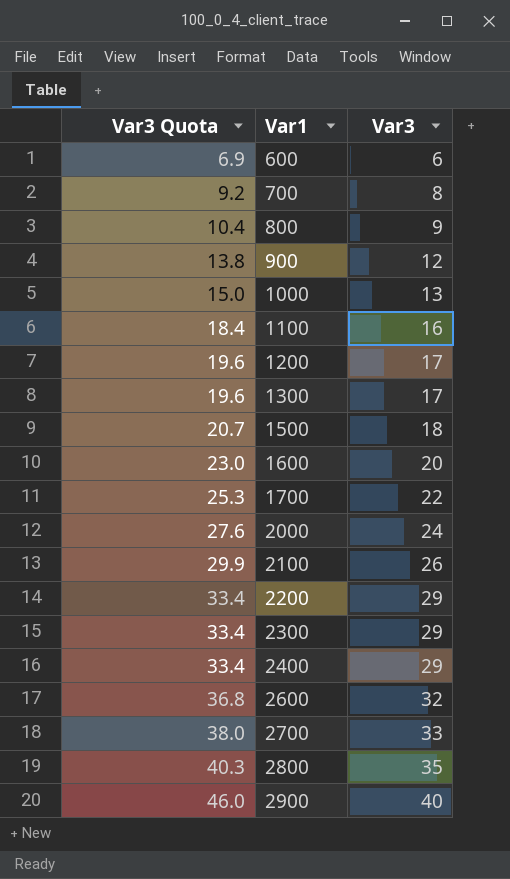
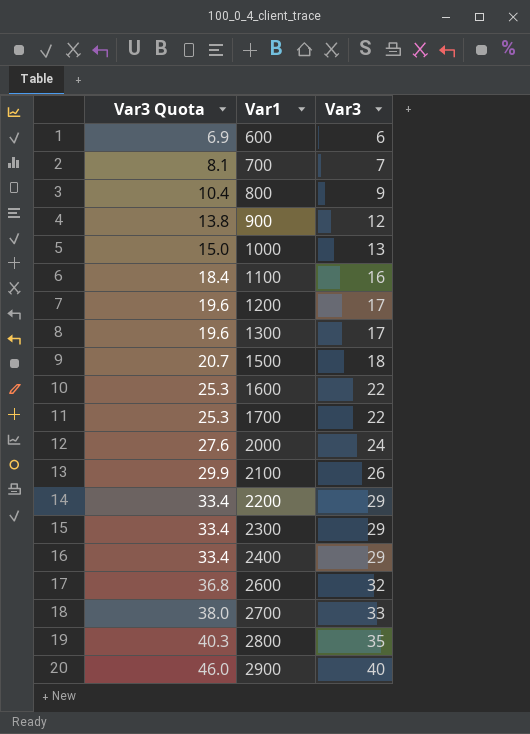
700 | Var3 Quota: 9.2 -> 8.1
700 | Var3: 8 -> 7
1600 | Var3 Quota: 23.0 -> 25.3
1600 | Var3: 20 -> 22

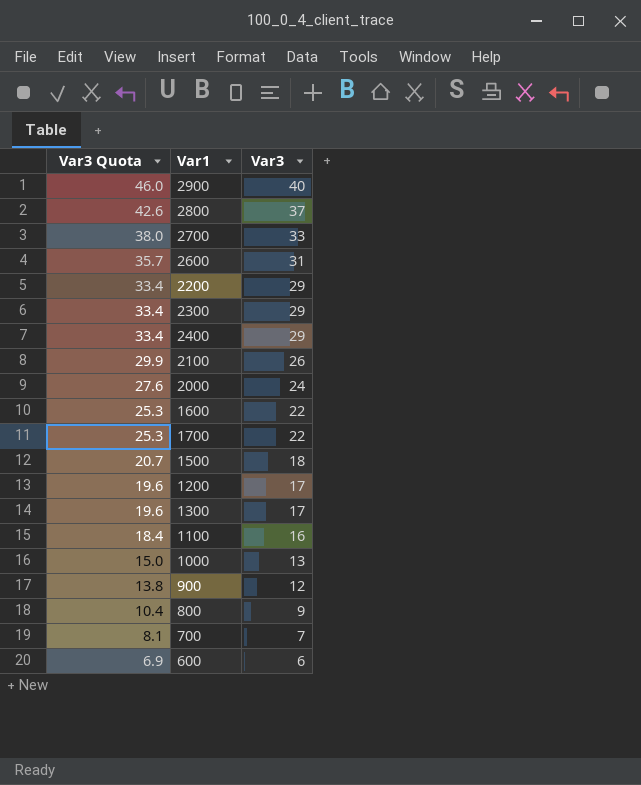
row order: Var3 Quota ascending -> Var3 Quota descending
2800 | Var3 Quota: 40.3 -> 42.6
2800 | Var3: 35 -> 37
2600 | Var3 Quota: 36.8 -> 35.7
2600 | Var3: 32 -> 31

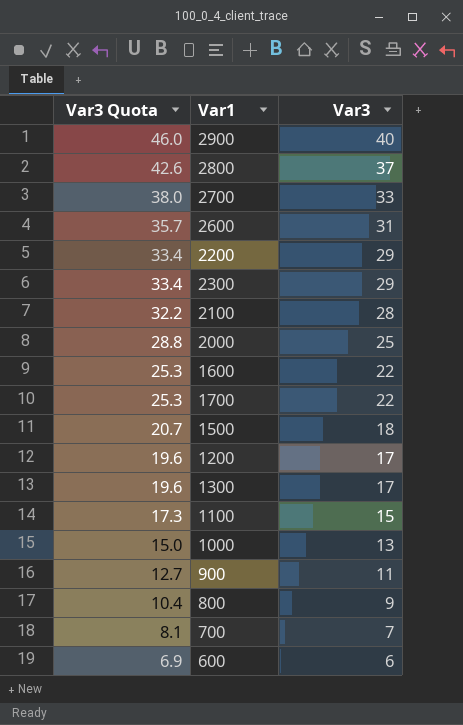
row 2400: 33.4 | 29 -> none
2100 | Var3 Quota: 29.9 -> 32.2
2100 | Var3: 26 -> 28
2000 | Var3 Quota: 27.6 -> 28.8
2000 | Var3: 24 -> 25
1100 | Var3 Quota: 18.4 -> 17.3
1100 | Var3: 16 -> 15
900 | Var3 Quota: 13.8 -> 12.7
900 | Var3: 12 -> 11

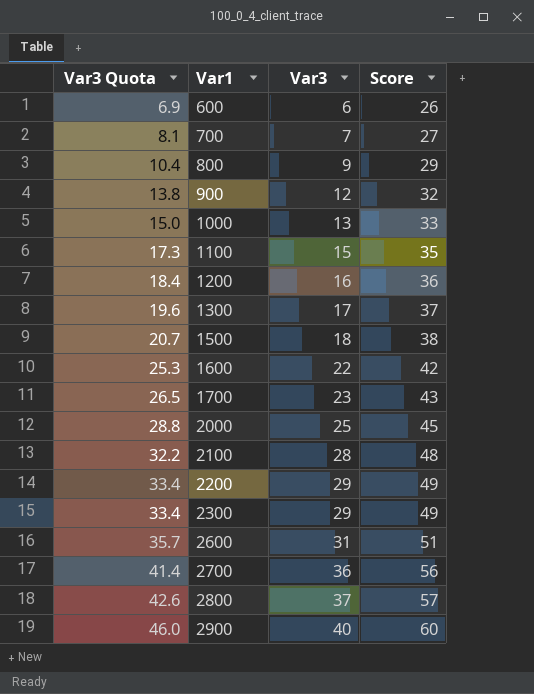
row order: Var3 Quota descending -> Var3 Quota ascending
column Score | formula: none -> [Var3] + 20
900 | Var3 Quota: 12.7 -> 13.8
900 | Var3: 11 -> 12
1200 | Var3 Quota: 19.6 -> 18.4
1200 | Var3: 17 -> 16
1700 | Var3 Quota: 25.3 -> 26.5
1700 | Var3: 22 -> 23
2700 | Var3 Quota: 38.0 -> 41.4
2700 | Var3: 33 -> 36

